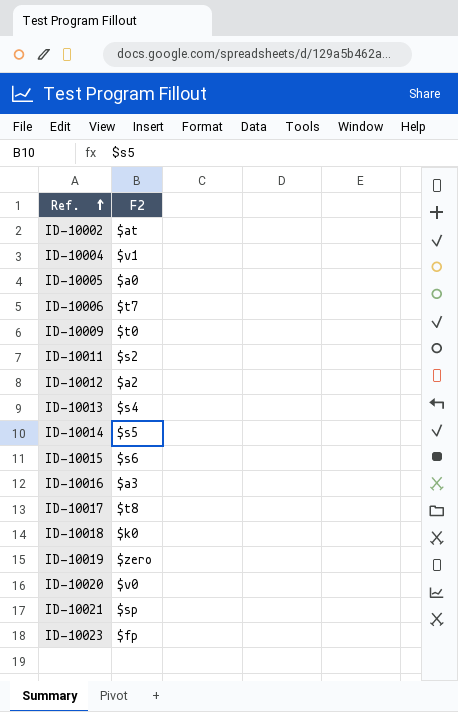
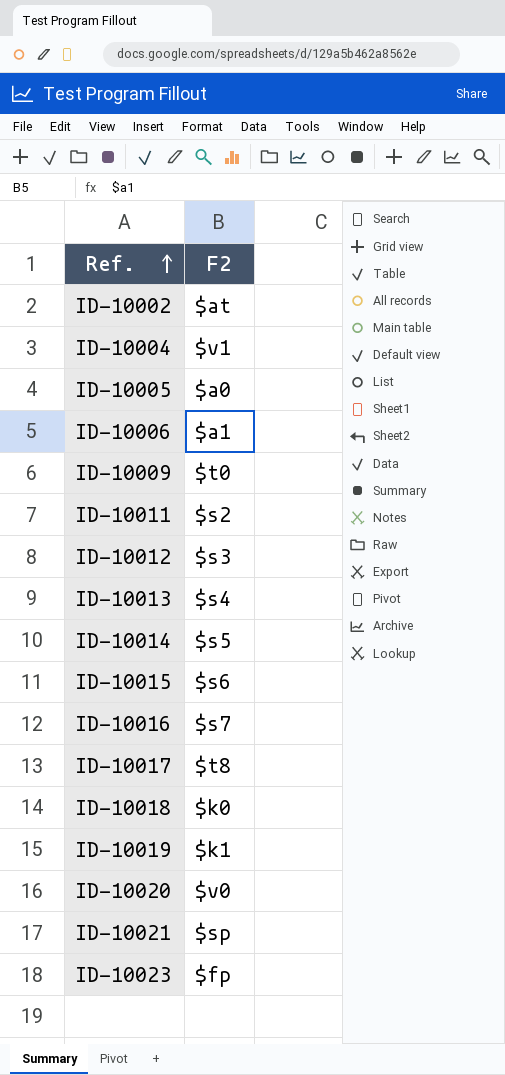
ID-10006 | F2: $t7 -> $a1
ID-10012 | F2: $a2 -> $s3
ID-10016 | F2: $a3 -> $s7
ID-10019 | F2: $zero -> $k1

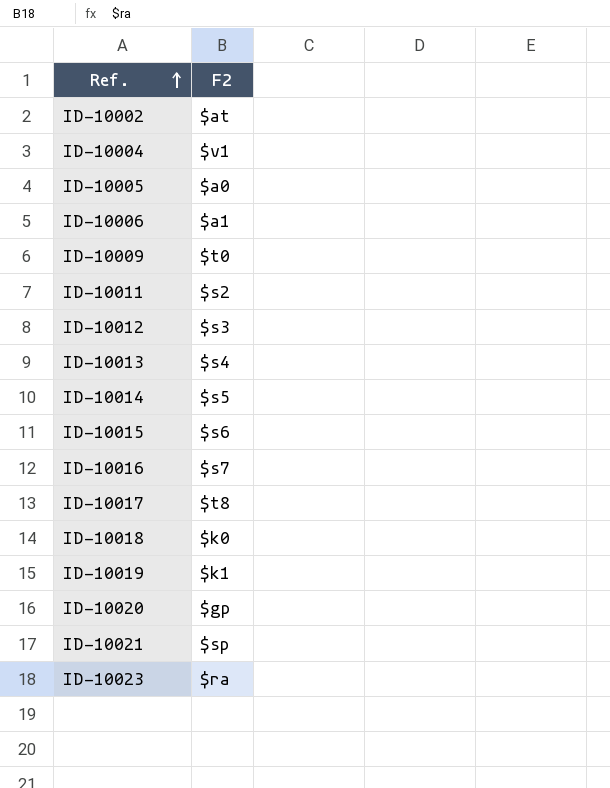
ID-10020 | F2: $v0 -> $gp
ID-10023 | F2: $fp -> $ra

